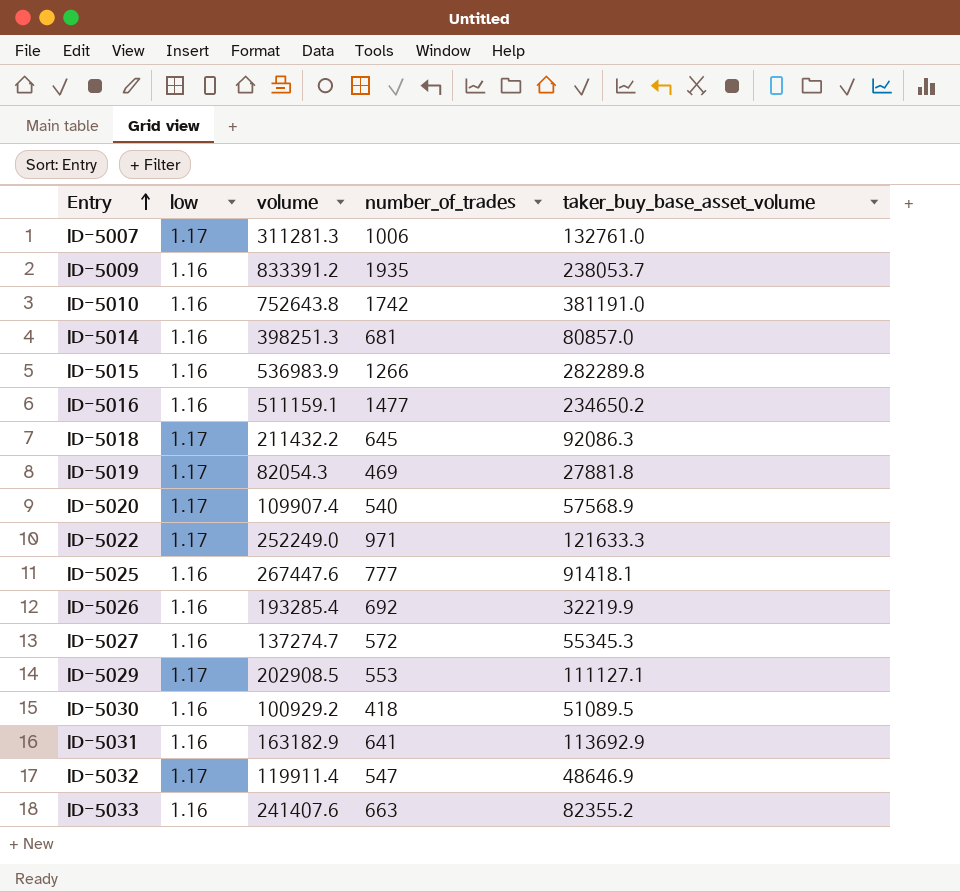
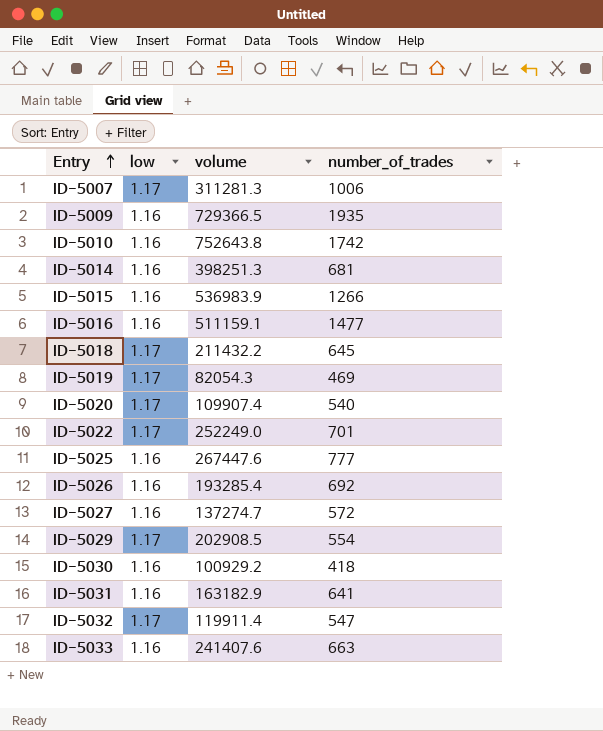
column taker_buy_base_asset_volume | position: 5 -> none
ID-5009 | volume: 833391.2 -> 729366.5
ID-5022 | number_of_trades: 971 -> 701
ID-5029 | number_of_trades: 553 -> 554

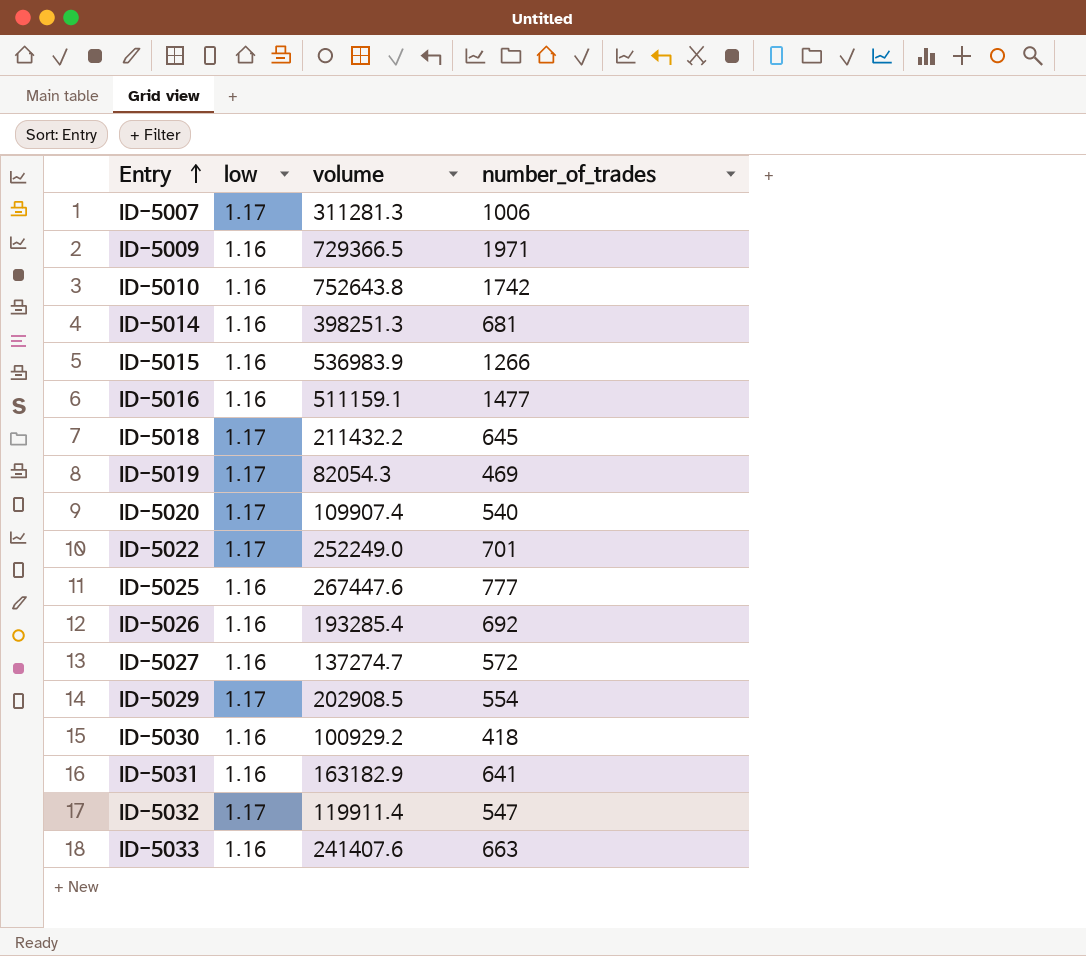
ID-5009 | number_of_trades: 1935 -> 1971

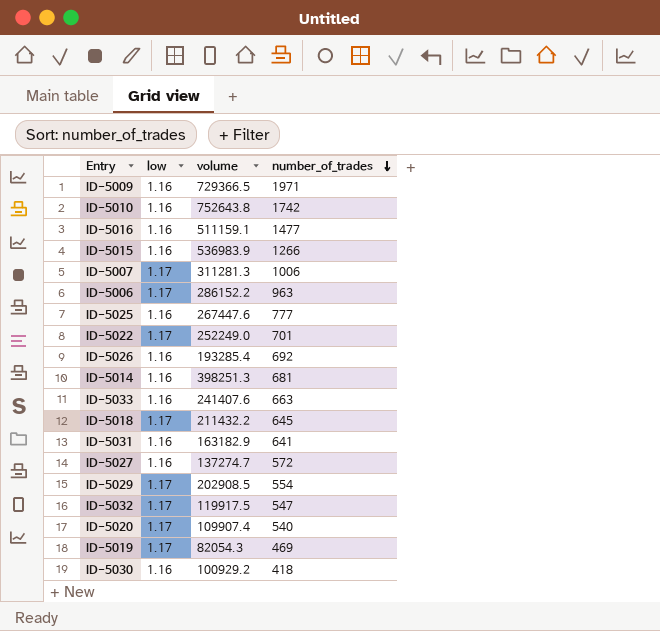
row order: Entry ascending -> number_of_trades descending
row ID-5006: none -> 1.17 | 286152.2 | 963
ID-5032 | volume: 119911.4 -> 119917.5

